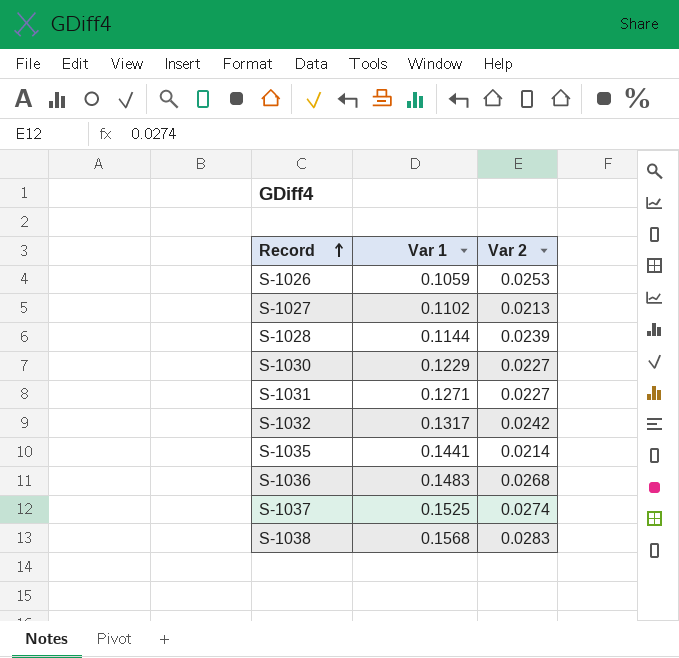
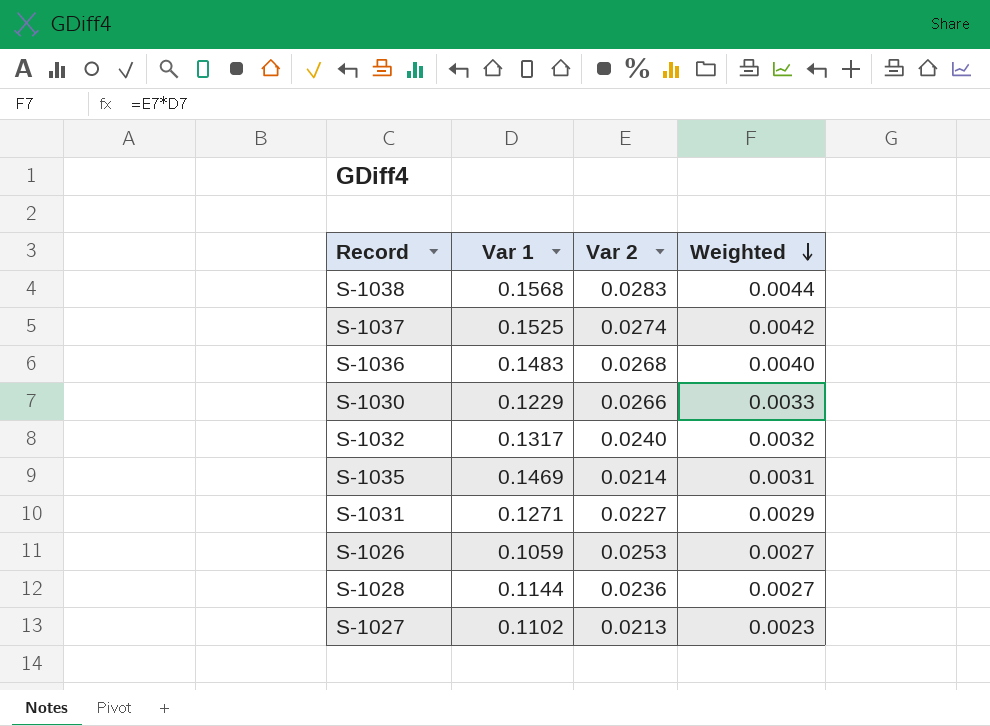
row order: Record ascending -> Weighted descending
column Weighted | formula: none -> [Var 1] * [Var 2]
S-1030 | Var 2: 0.0227 -> 0.0266
S-1032 | Var 2: 0.0242 -> 0.0240
S-1035 | Var 1: 0.1441 -> 0.1469
S-1028 | Var 2: 0.0239 -> 0.0236

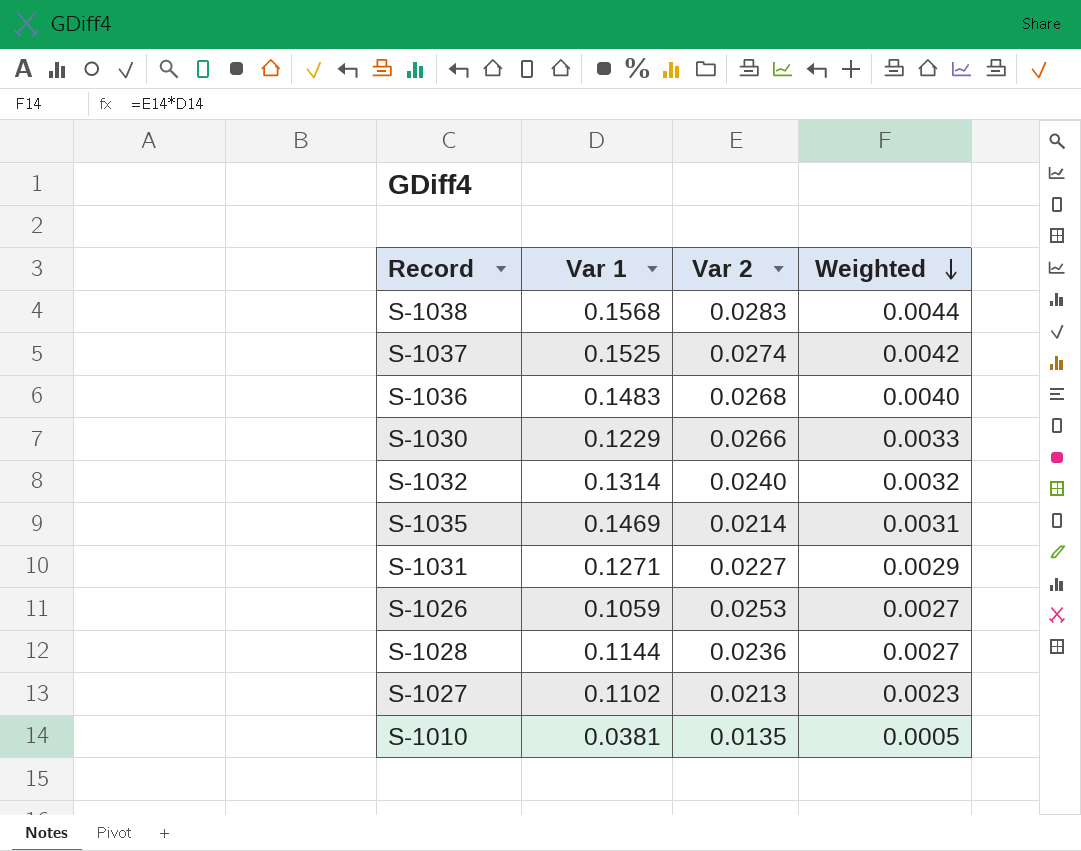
S-1032 | Var 1: 0.1317 -> 0.1314
row S-1010: none -> 0.0381 | 0.0135 | 0.0005

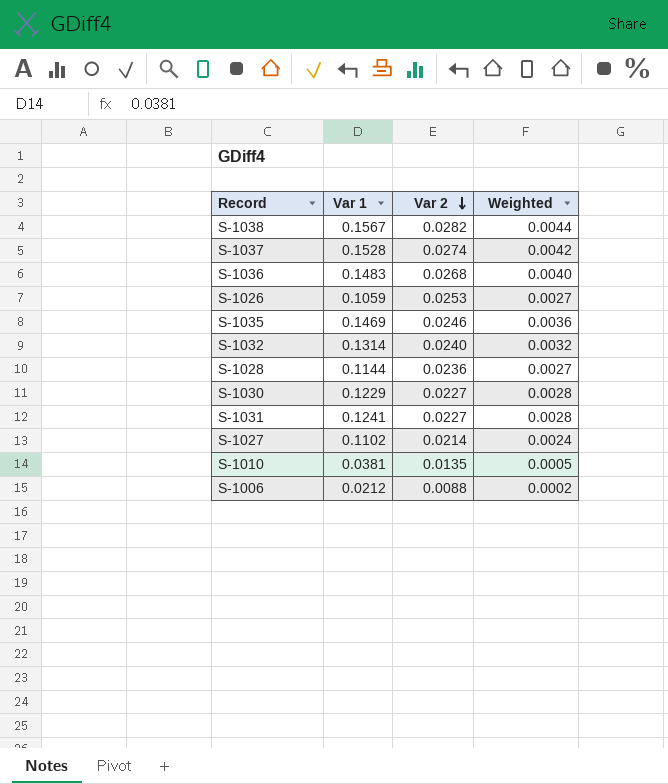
row order: Weighted descending -> Var 2 descending
S-1038 | Var 1: 0.1568 -> 0.1567
S-1038 | Var 2: 0.0283 -> 0.0282
S-1037 | Var 1: 0.1525 -> 0.1528
S-1035 | Var 2: 0.0214 -> 0.0246
S-1035 | Weighted: 0.0031 -> 0.0036
S-1030 | Var 2: 0.0266 -> 0.0227
S-1030 | Weighted: 0.0033 -> 0.0028
S-1031 | Var 1: 0.1271 -> 0.1241
S-1031 | Weighted: 0.0029 -> 0.0028
S-1027 | Var 2: 0.0213 -> 0.0214
S-1027 | Weighted: 0.0023 -> 0.0024
row S-1006: none -> 0.0212 | 0.0088 | 0.0002

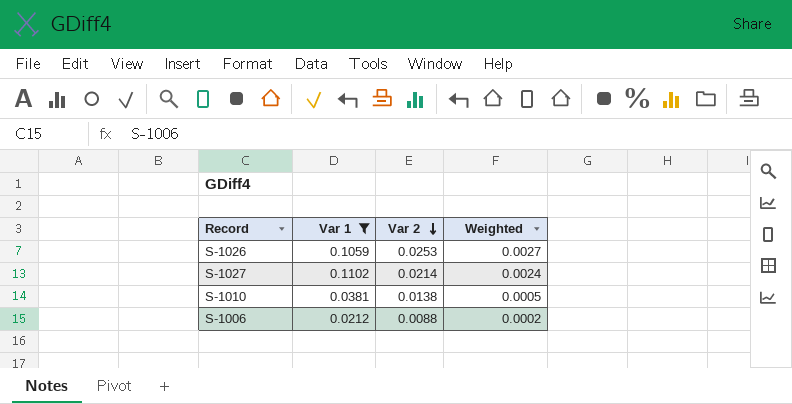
filter: none -> Var 1 <= 0.1102
S-1010 | Var 2: 0.0135 -> 0.0138

